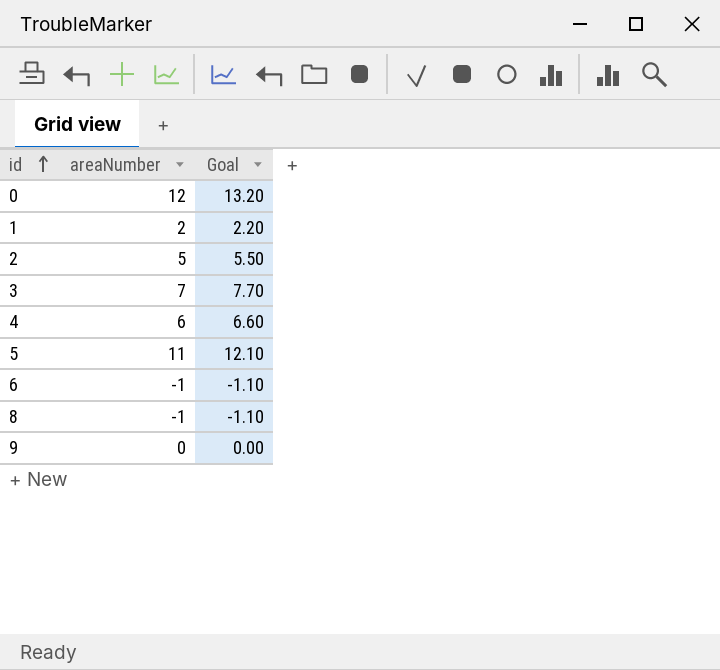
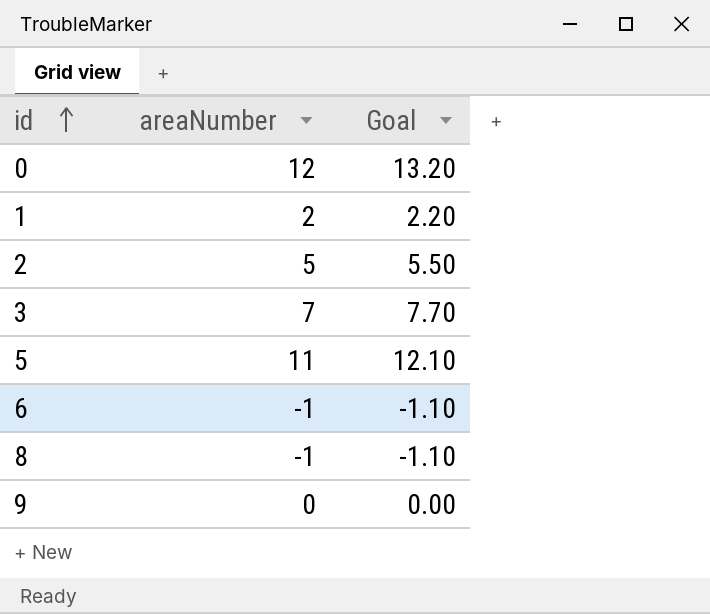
row 4: 6 | 6.60 -> none

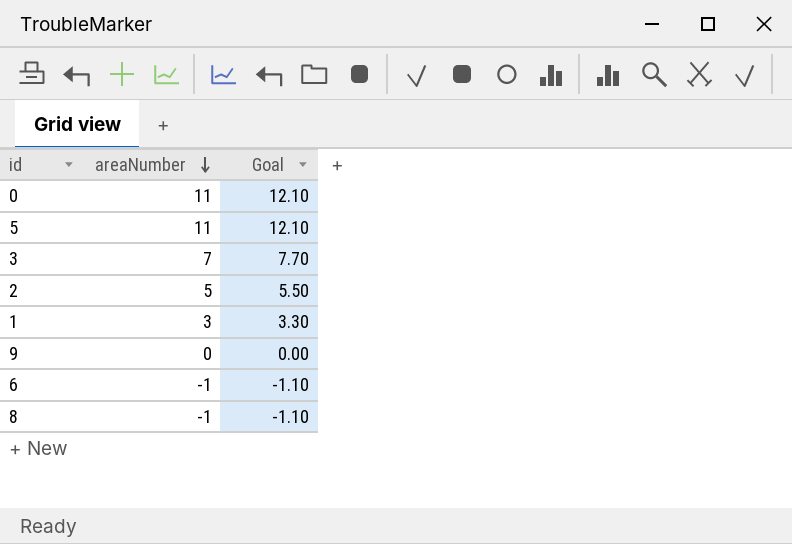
row order: id ascending -> areaNumber descending
0 | areaNumber: 12 -> 11
0 | Goal: 13.20 -> 12.10
1 | areaNumber: 2 -> 3
1 | Goal: 2.20 -> 3.30

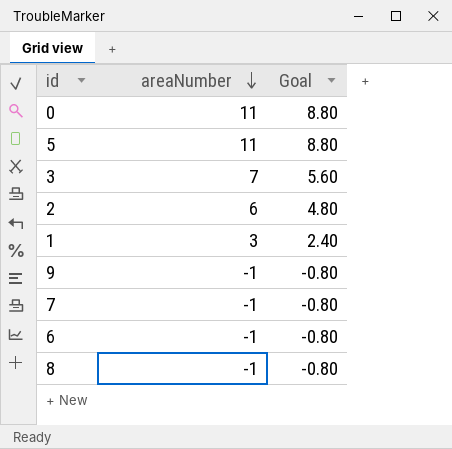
column Goal | formula: [areaNumber] * 1.1 -> [areaNumber] * 0.8
2 | areaNumber: 5 -> 6
9 | areaNumber: 0 -> -1
row 7: none -> -1 | -0.80

